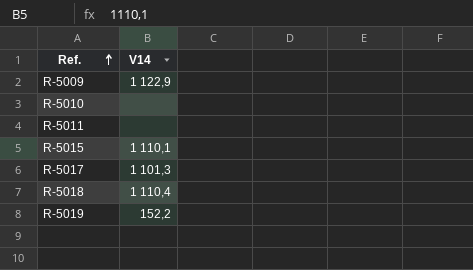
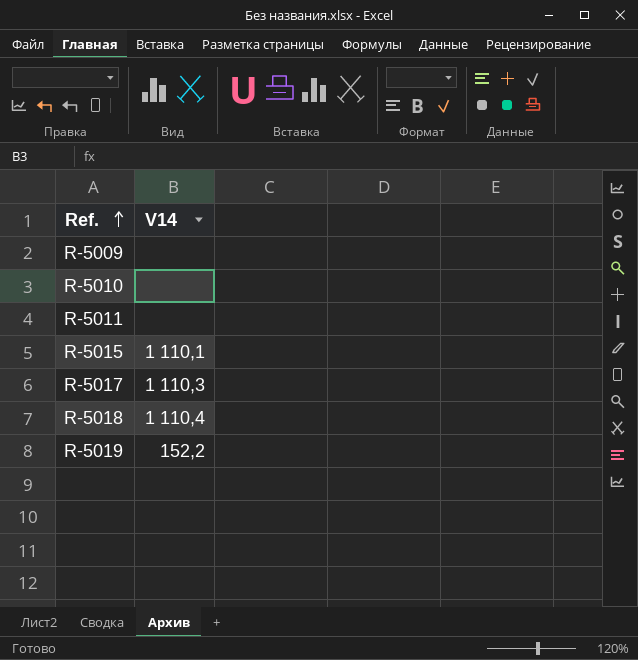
R-5009 | V14: 1 122,9 -> none
R-5017 | V14: 1 101,3 -> 1 110,3

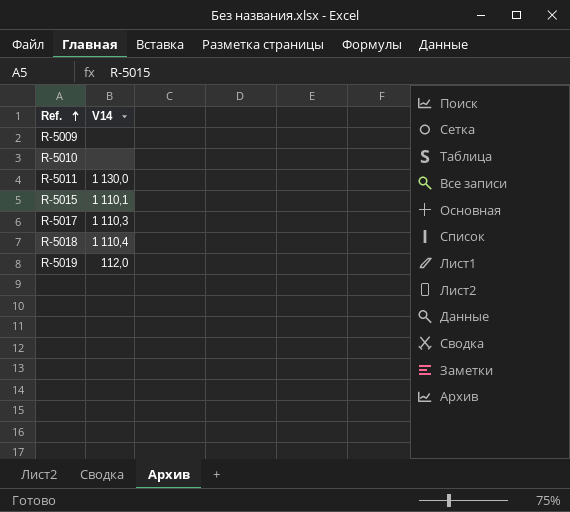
R-5011 | V14: none -> 1 130,0
R-5019 | V14: 152,2 -> 112,0

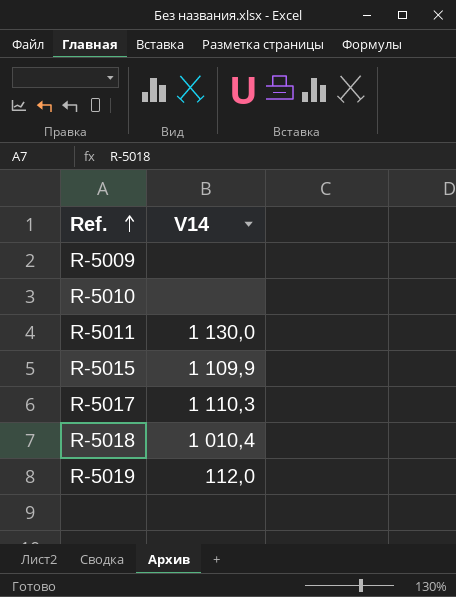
R-5015 | V14: 1 110,1 -> 1 109,9
R-5018 | V14: 1 110,4 -> 1 010,4

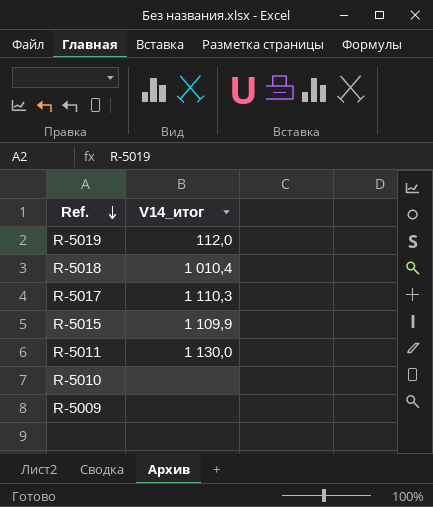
row order: Ref. ascending -> Ref. descending
column name: V14 -> V14_итог

